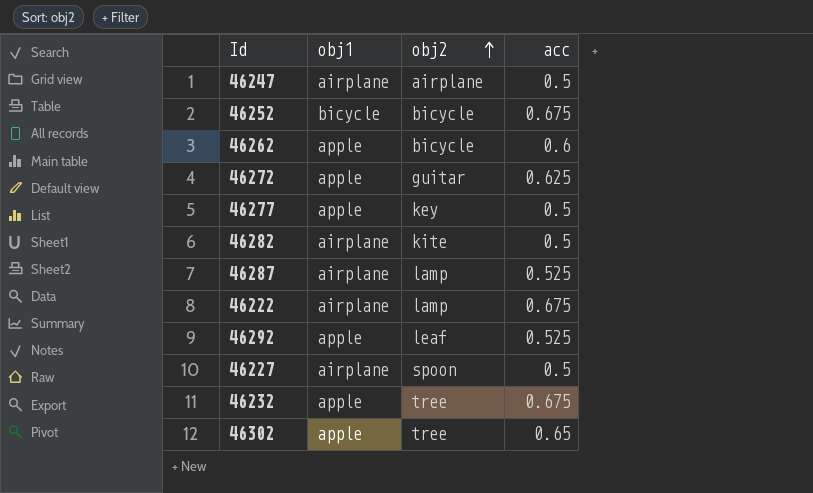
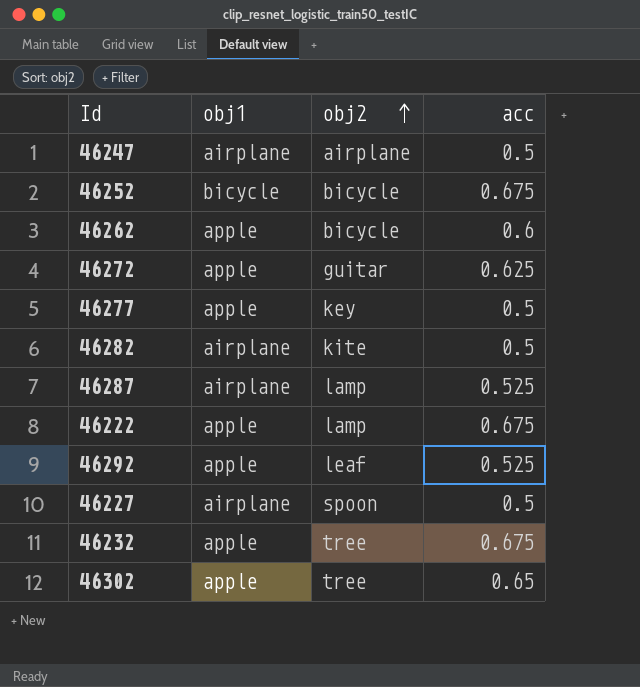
46222 | obj1: airplane -> apple

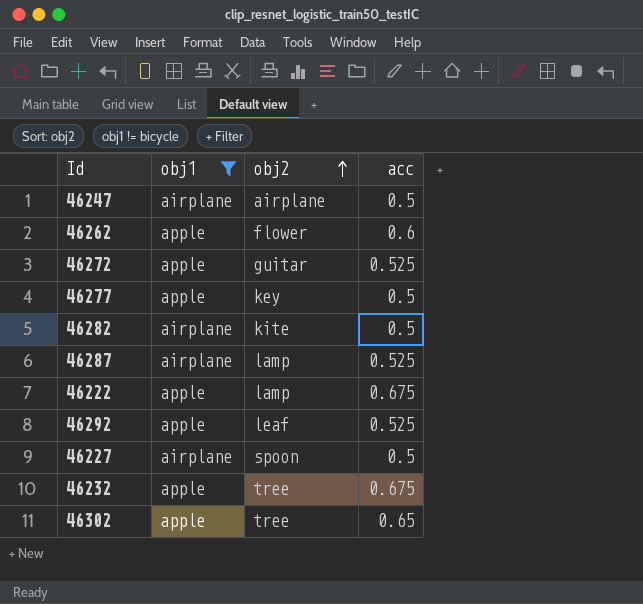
filter: none -> obj1 != bicycle
46262 | obj2: bicycle -> flower
46272 | acc: 0.625 -> 0.525

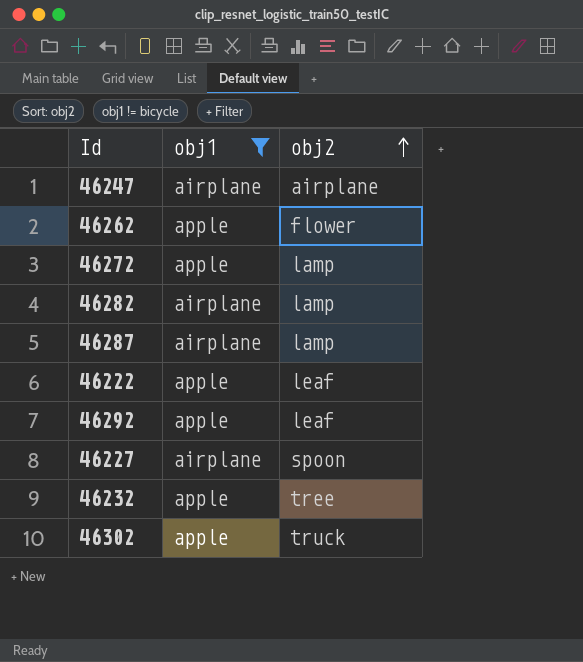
column acc | position: 4 -> none
row 46277: apple | key | 0.5 -> none
46272 | obj2: guitar -> lamp
46282 | obj2: kite -> lamp
46222 | obj2: lamp -> leaf
46302 | obj2: tree -> truck

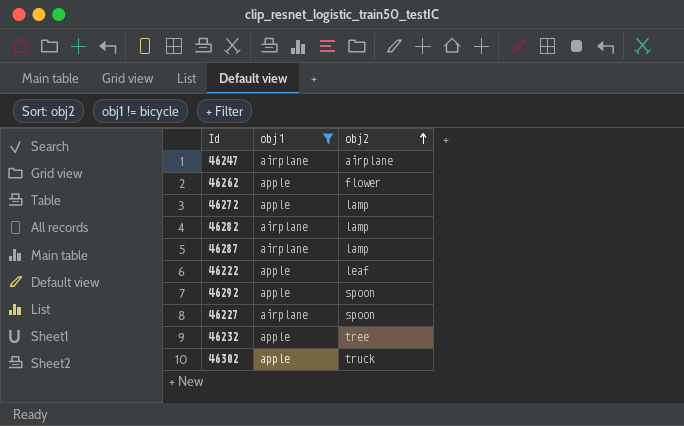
46292 | obj2: leaf -> spoon

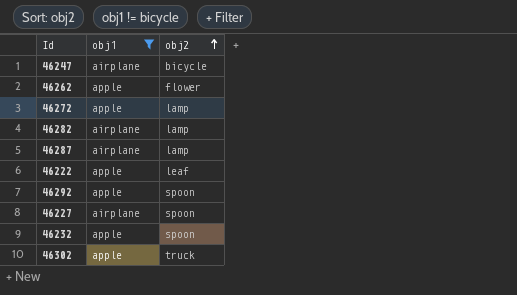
46247 | obj2: airplane -> bicycle
46232 | obj2: tree -> spoon

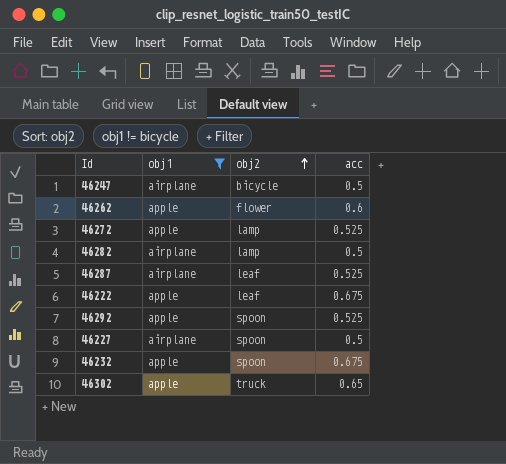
column acc | position: none -> 4
46287 | obj2: lamp -> leaf

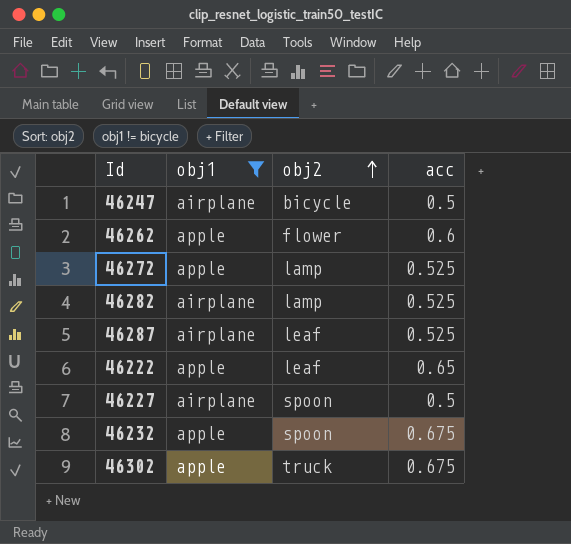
row 46292: apple | spoon | 0.525 -> none
46282 | acc: 0.5 -> 0.525
46222 | acc: 0.675 -> 0.65
46302 | acc: 0.65 -> 0.675

